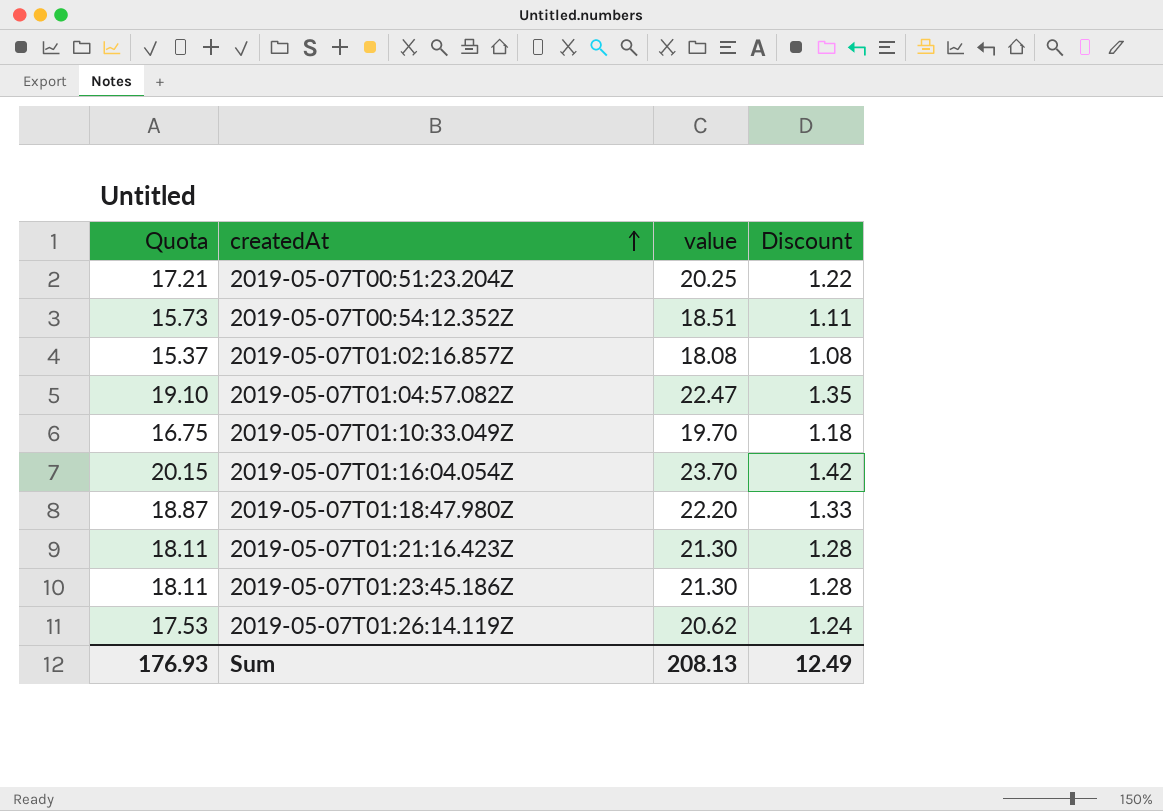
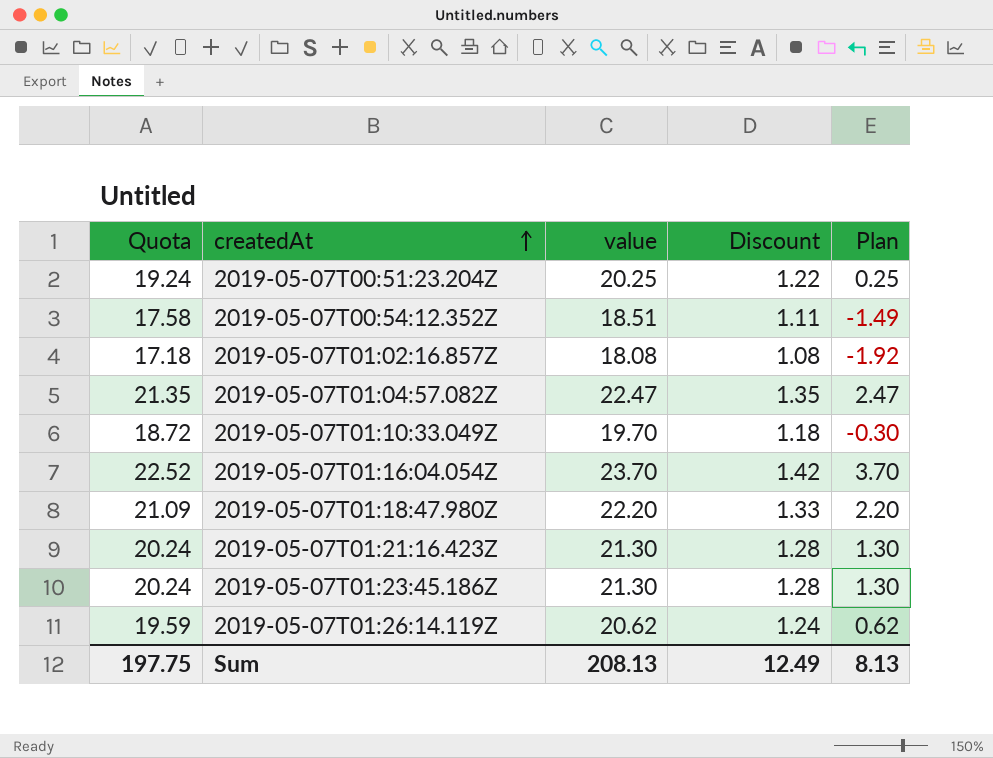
column Quota | formula: [value] * 0.85 -> [value] * 0.95
column Plan | formula: none -> [value] - 20
Sum | Quota: 176.93 -> 197.75

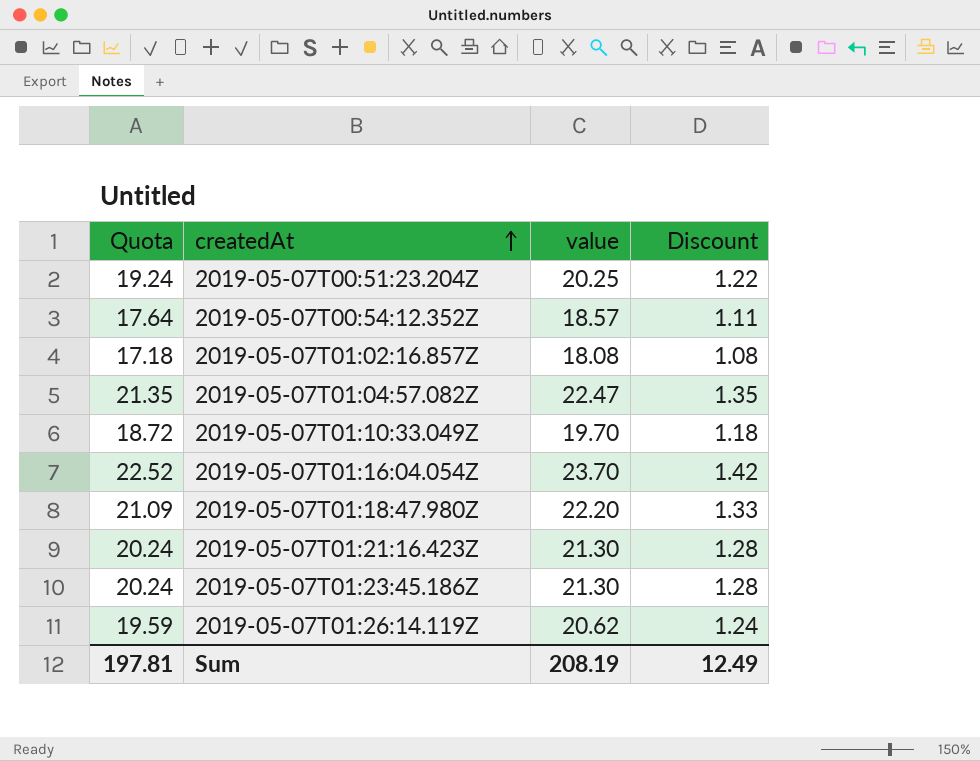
column Plan | formula: [value] - 20 -> none
2019-05-07T00:54:12.352Z | Quota: 17.58 -> 17.64
2019-05-07T00:54:12.352Z | value: 18.51 -> 18.57
Sum | Quota: 197.75 -> 197.81
Sum | value: 208.13 -> 208.19

